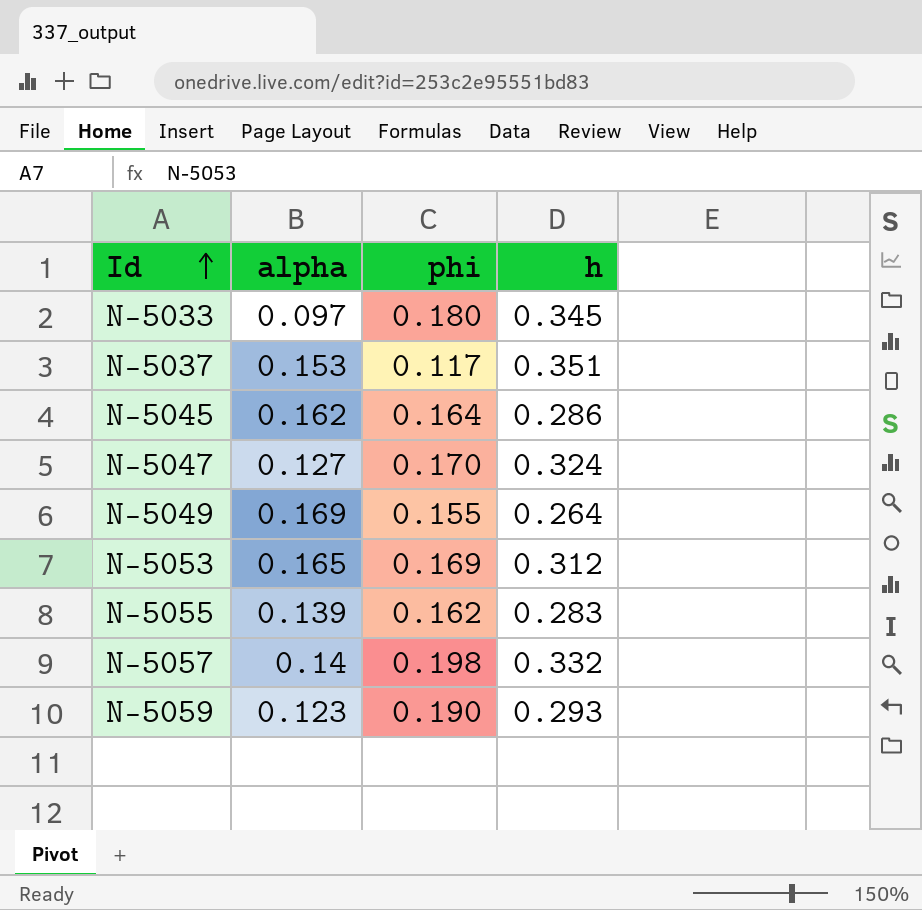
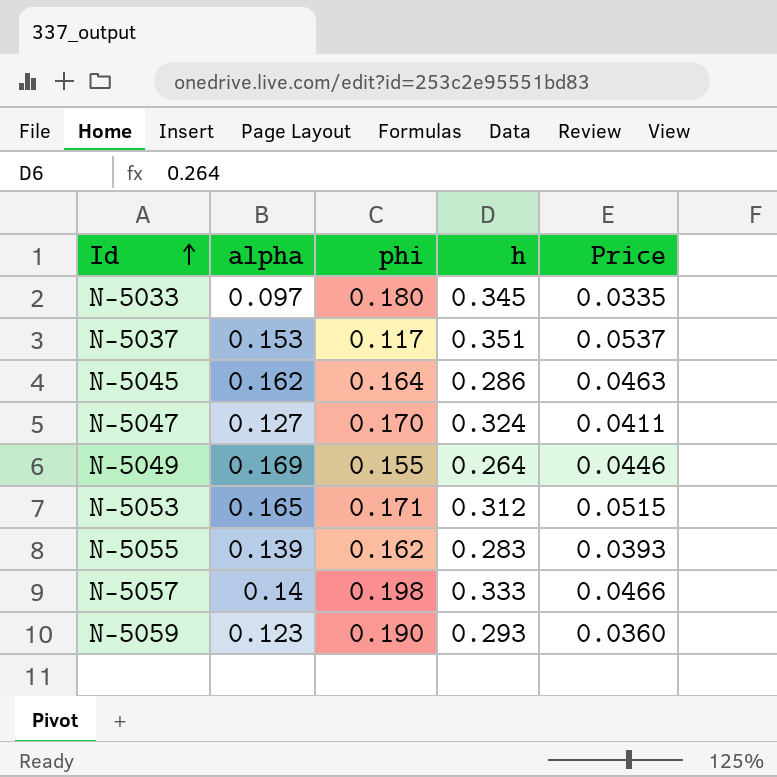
column Price | formula: none -> [alpha] * [h]
N-5053 | phi: 0.169 -> 0.171
N-5057 | h: 0.332 -> 0.333

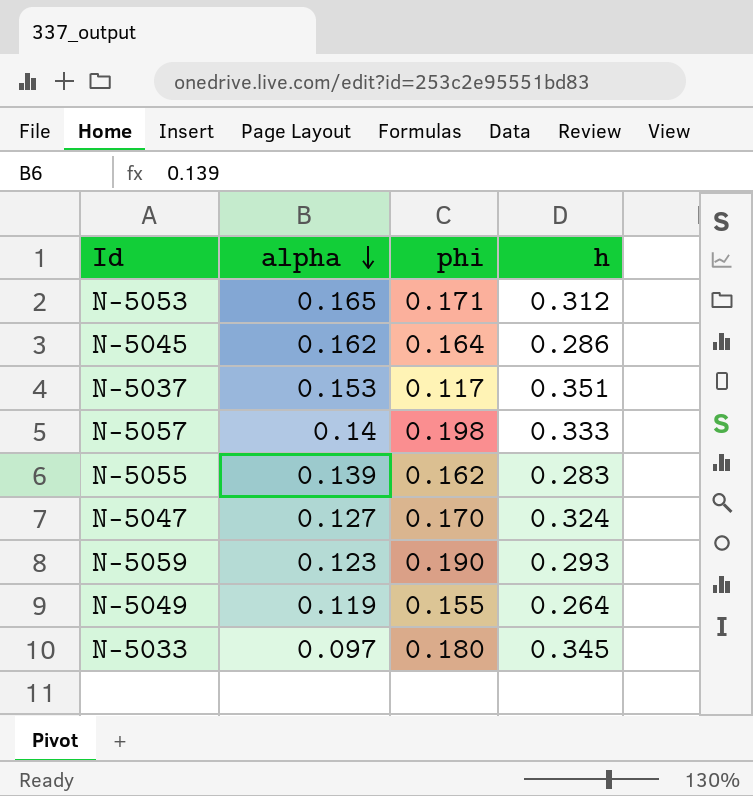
row order: Id ascending -> alpha descending
column Price | formula: [alpha] * [h] -> none
N-5049 | alpha: 0.169 -> 0.119

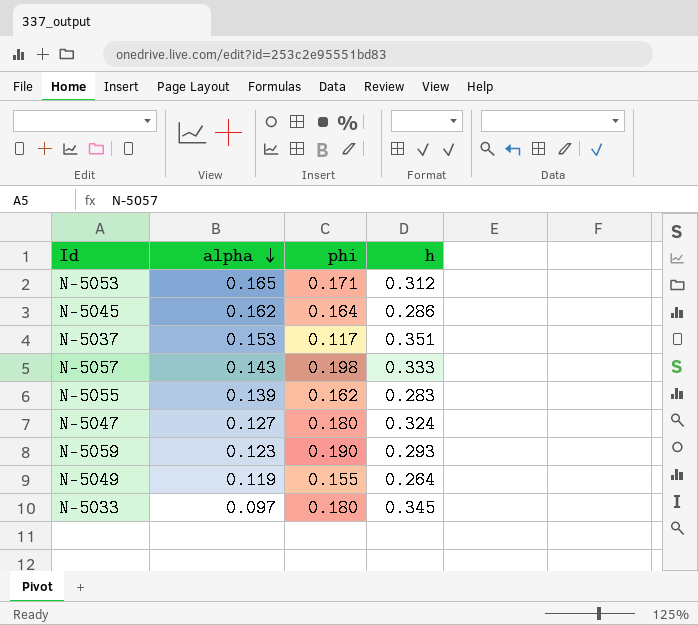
N-5057 | alpha: 0.14 -> 0.143
N-5047 | phi: 0.170 -> 0.180

